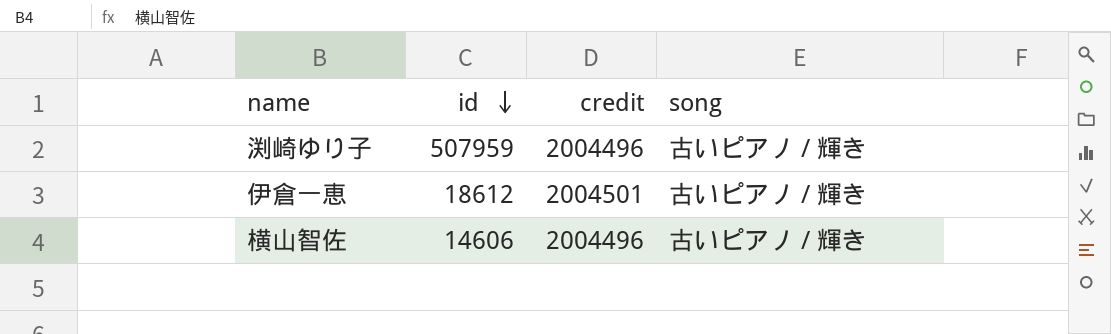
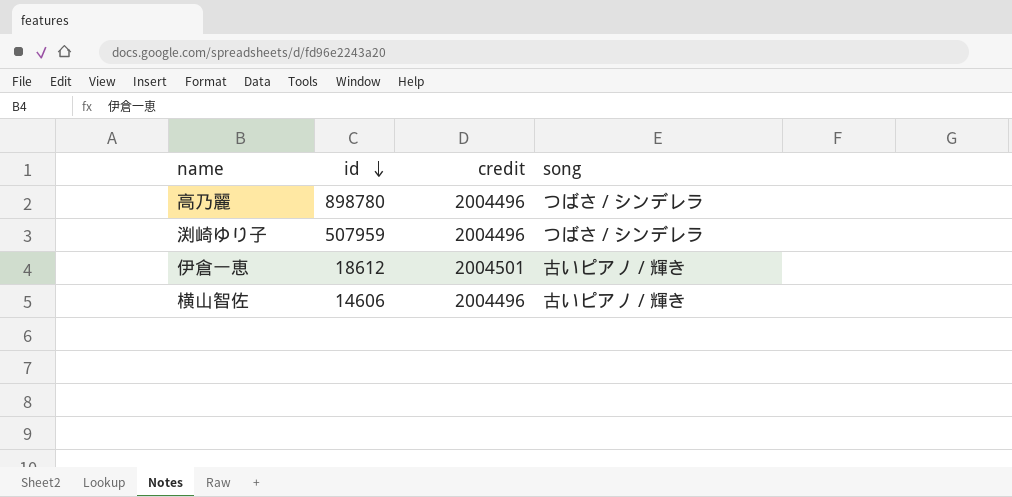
row 高乃麗: none -> 898780 | 2004496 | つばさ / シンデレラ
渕崎ゆり子 | song: 古いピアノ / 輝き -> つばさ / シンデレラ

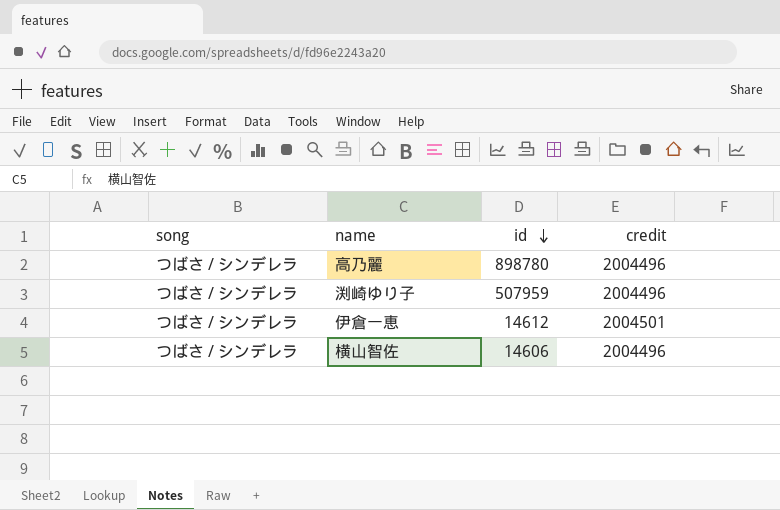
column song | position: 4 -> 1
伊倉一恵 | song: 古いピアノ / 輝き -> つばさ / シンデレラ
伊倉一恵 | id: 18612 -> 14612
横山智佐 | song: 古いピアノ / 輝き -> つばさ / シンデレラ

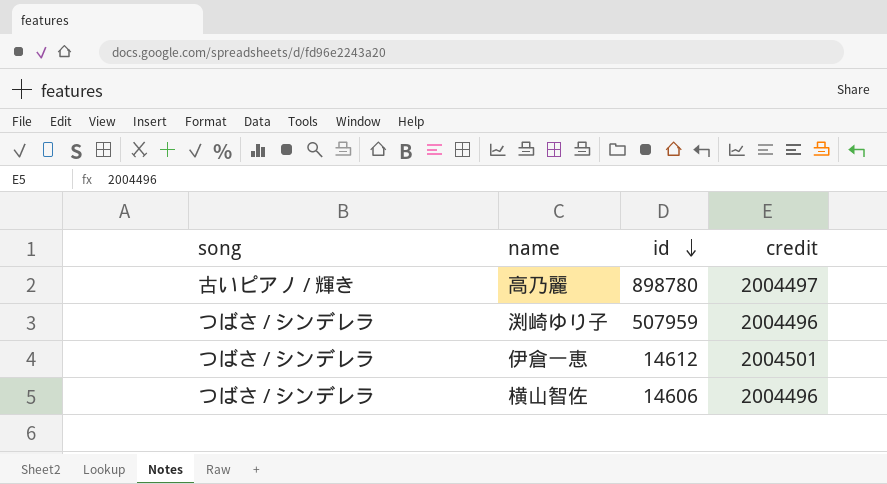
高乃麗 | song: つばさ / シンデレラ -> 古いピアノ / 輝き
高乃麗 | credit: 2004496 -> 2004497

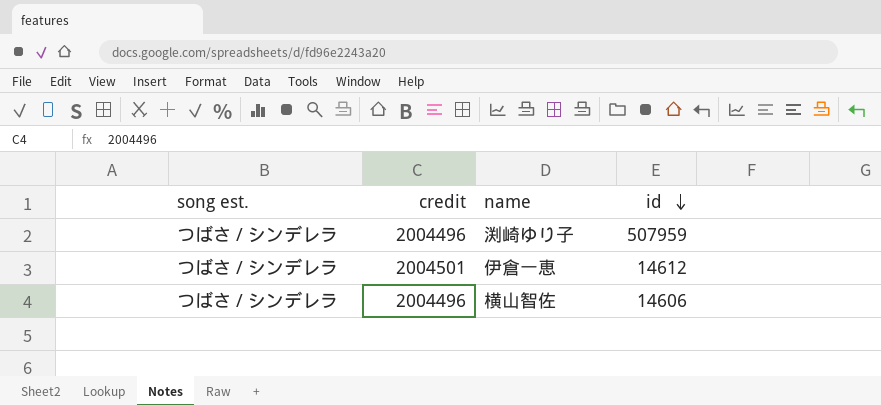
column name: song -> song est.
column credit | position: 4 -> 2
row 高乃麗: 古いピアノ / 輝き | 898780 | 2004497 -> none

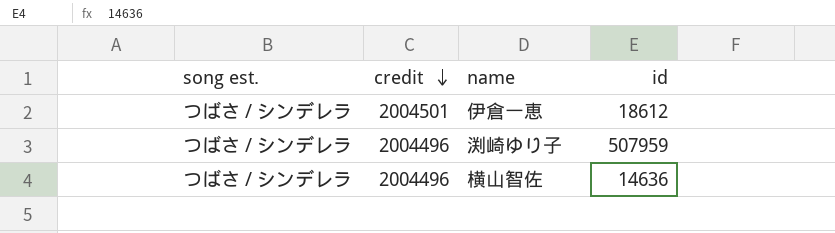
row order: id descending -> credit descending
伊倉一恵 | id: 14612 -> 18612
横山智佐 | id: 14606 -> 14636

